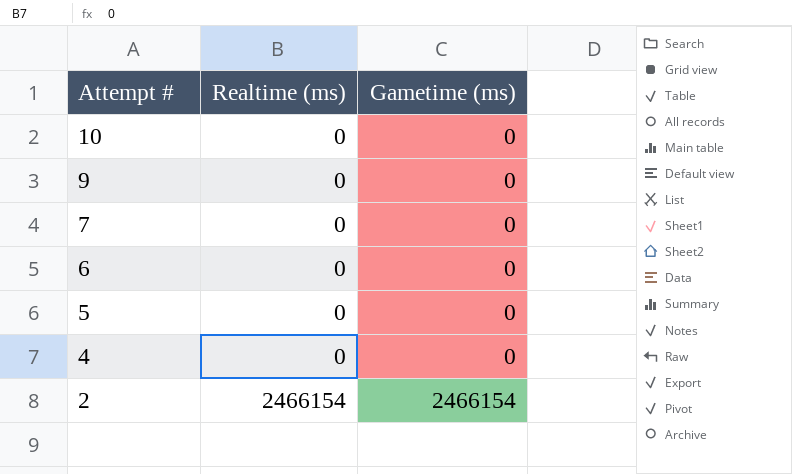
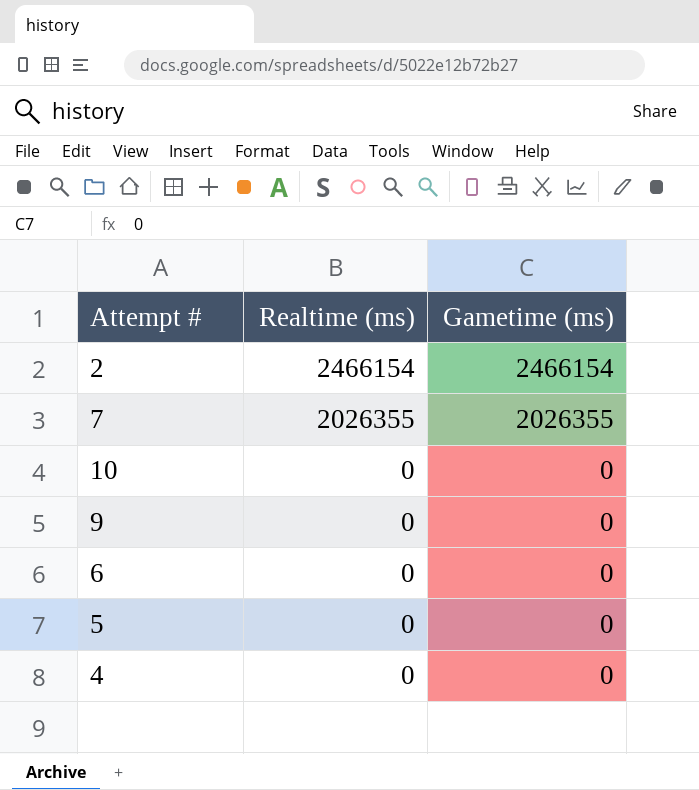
row order: Attempt # descending -> Realtime (ms) descending
7 | Realtime (ms): 0 -> 2026355
7 | Gametime (ms): 0 -> 2026355

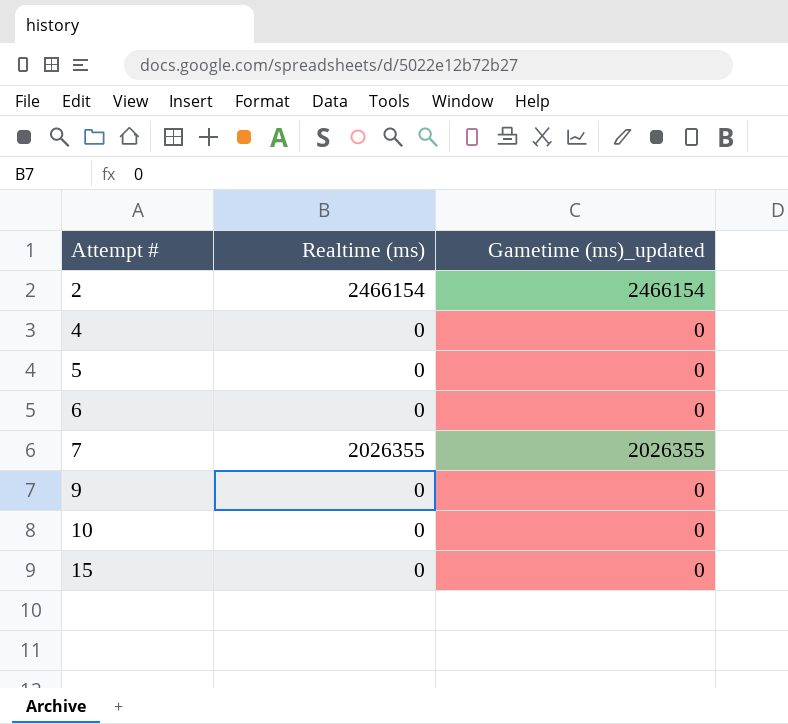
row order: Realtime (ms) descending -> Attempt # ascending
column name: Gametime (ms) -> Gametime (ms)_updated
row 15: none -> 0 | 0

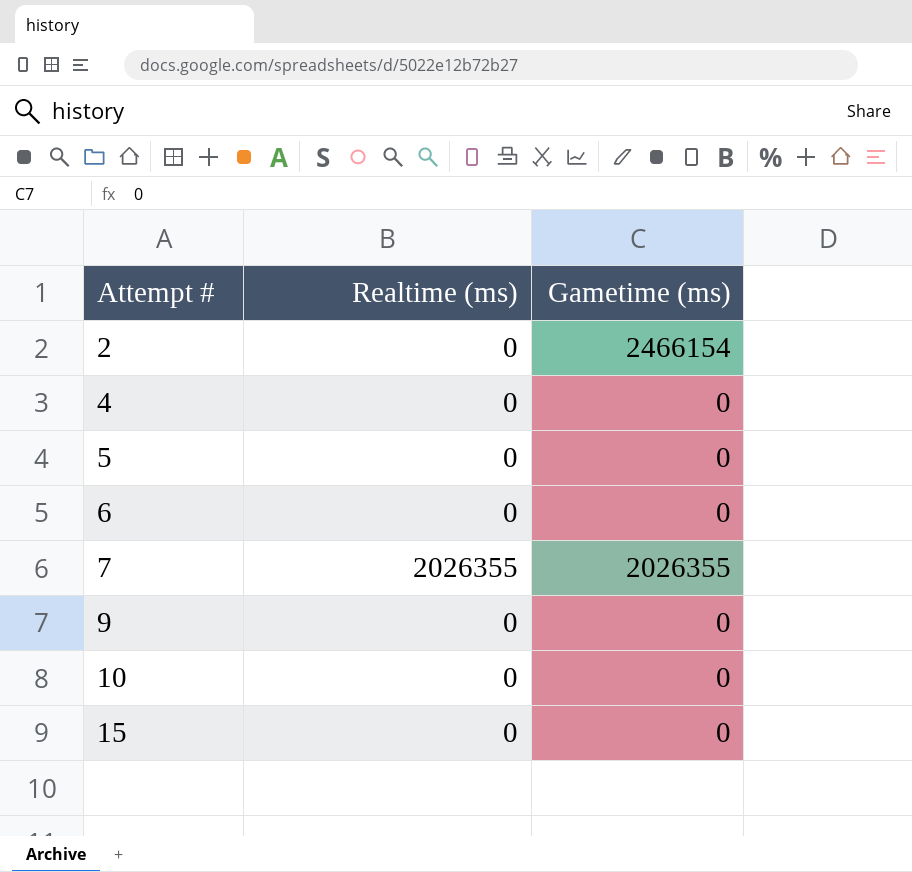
column name: Gametime (ms)_updated -> Gametime (ms)
2 | Realtime (ms): 2466154 -> 0

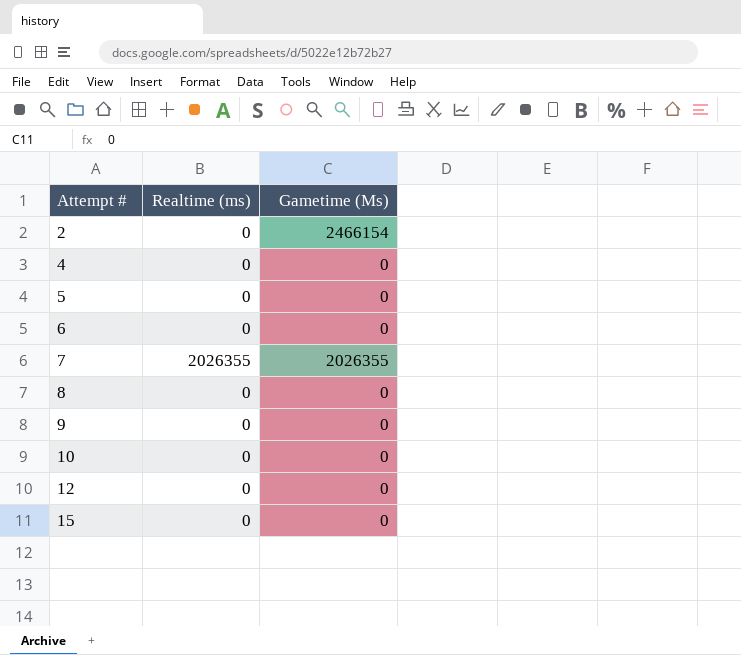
column name: Gametime (ms) -> Gametime (Ms)
row 8: none -> 0 | 0
row 12: none -> 0 | 0

